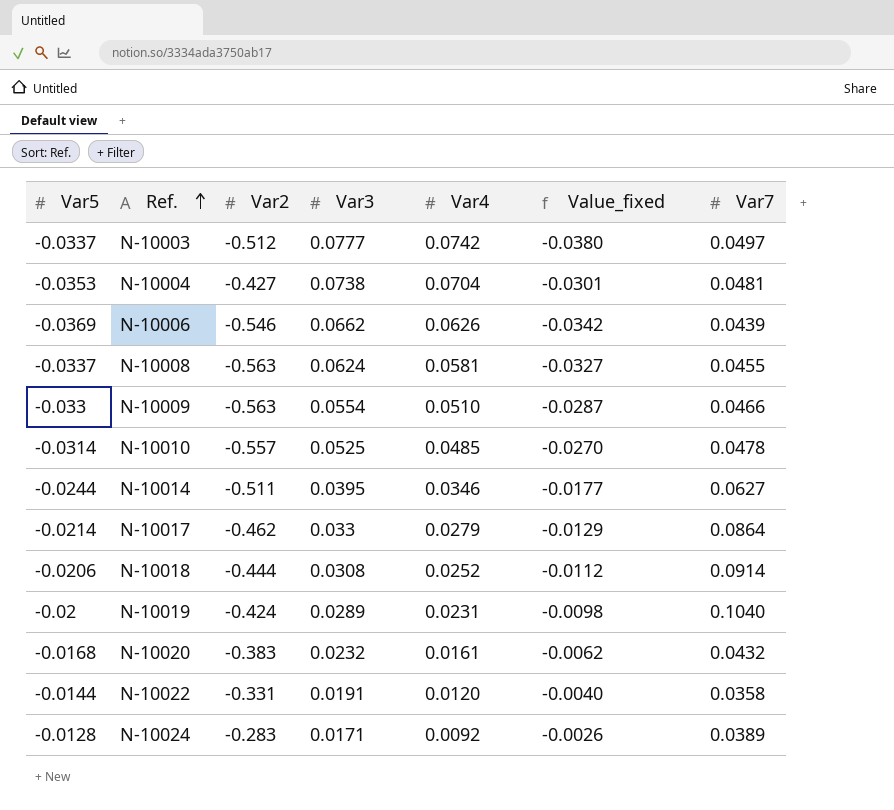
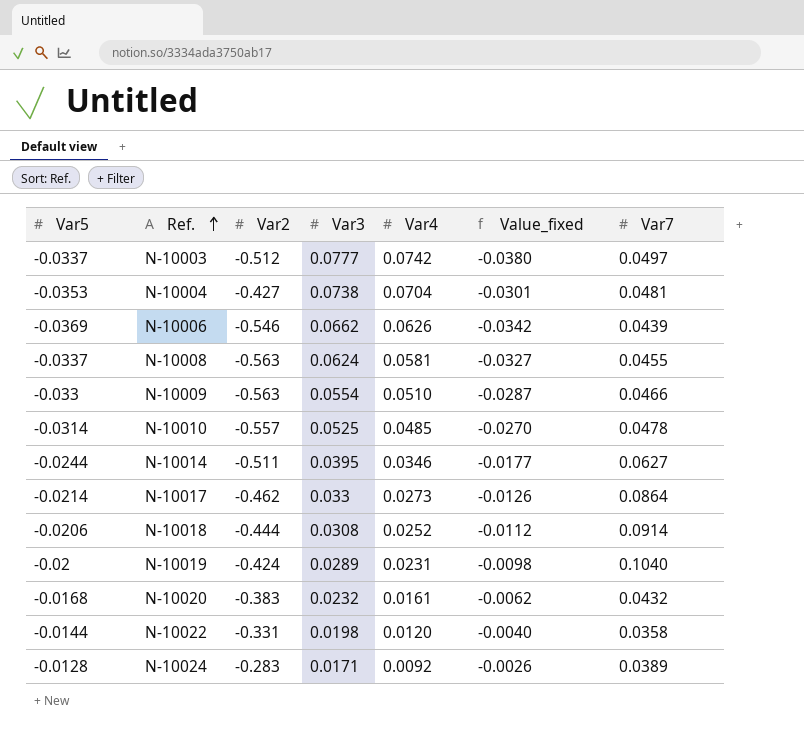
N-10017 | Var4: 0.0279 -> 0.0273
N-10017 | Value_fixed: -0.0129 -> -0.0126
N-10022 | Var3: 0.0191 -> 0.0198

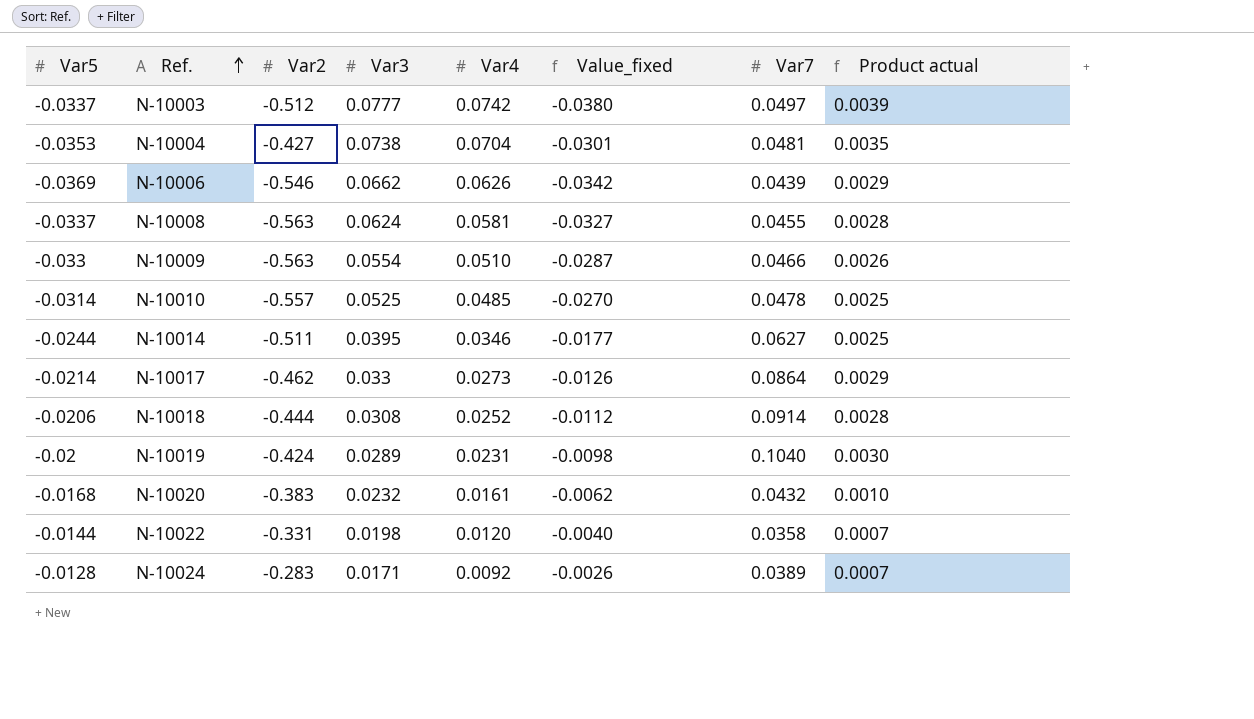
column Product actual | formula: none -> [Var3] * [Var7]

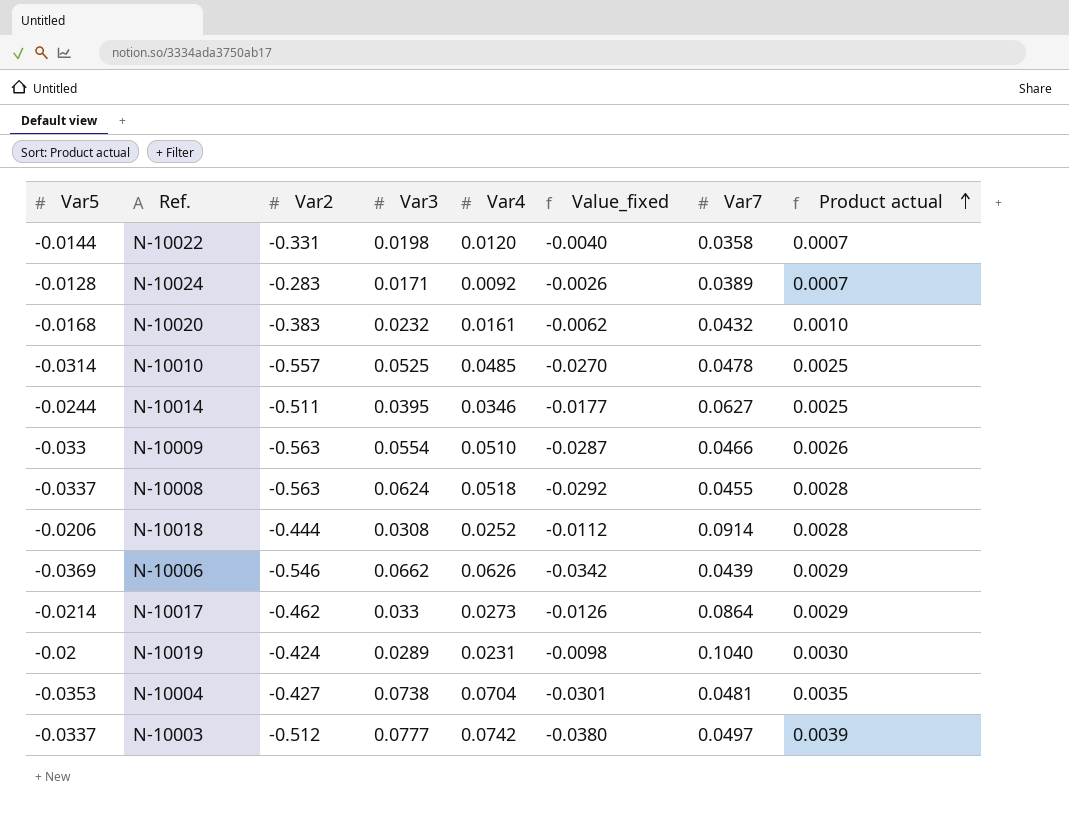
row order: Ref. ascending -> Product actual ascending
N-10008 | Var4: 0.0581 -> 0.0518
N-10008 | Value_fixed: -0.0327 -> -0.0292

